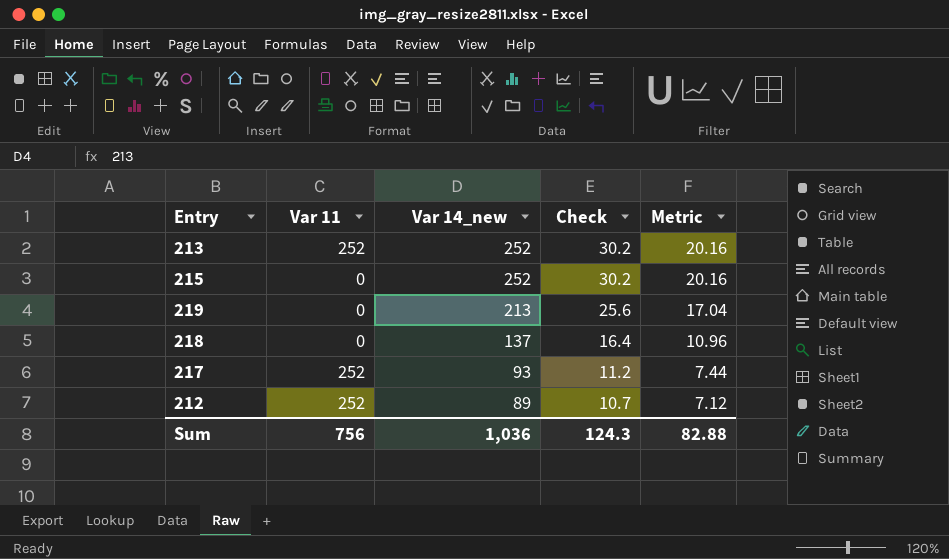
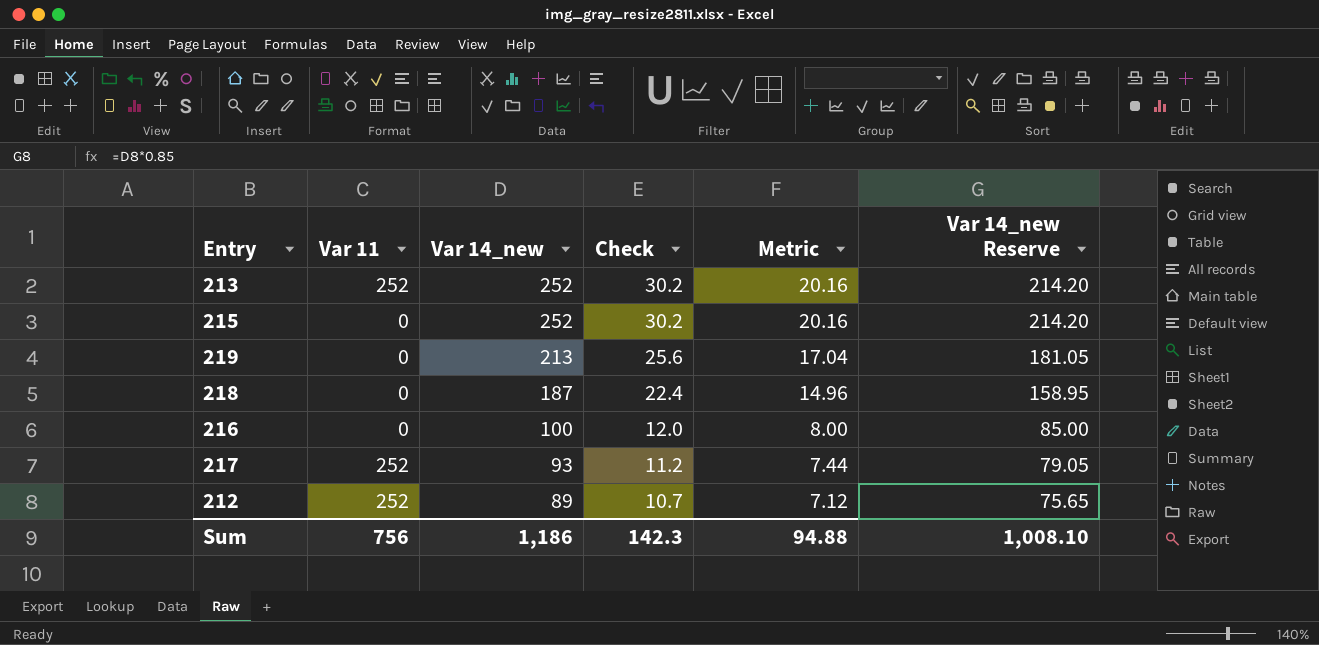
column Var 14_new Reserve | formula: none -> [Var 14_new] * 0.85
218 | Var 14_new: 137 -> 187
218 | Check: 16.4 -> 22.4
218 | Metric: 10.96 -> 14.96
row 216: none -> 0 | 100 | 12.0 | 8.00 | 85.00
Sum | Var 14_new: 1,036 -> 1,186
Sum | Check: 124.3 -> 142.3
Sum | Metric: 82.88 -> 94.88

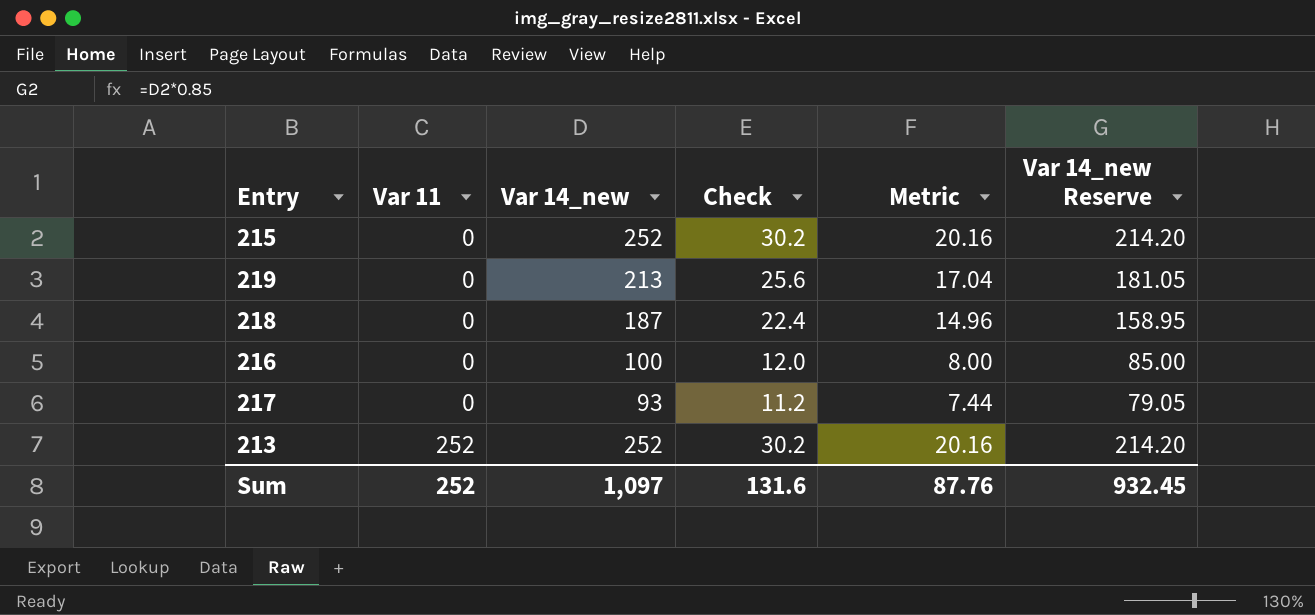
row order: Var 14_new descending -> Var 11 ascending
row 212: 252 | 89 | 10.7 | 7.12 | 75.65 -> none
217 | Var 11: 252 -> 0
Sum | Var 11: 756 -> 252
Sum | Var 14_new: 1,186 -> 1,097
Sum | Check: 142.3 -> 131.6
Sum | Metric: 94.88 -> 87.76
Sum | Var 14_new Reserve: 1,008.10 -> 932.45

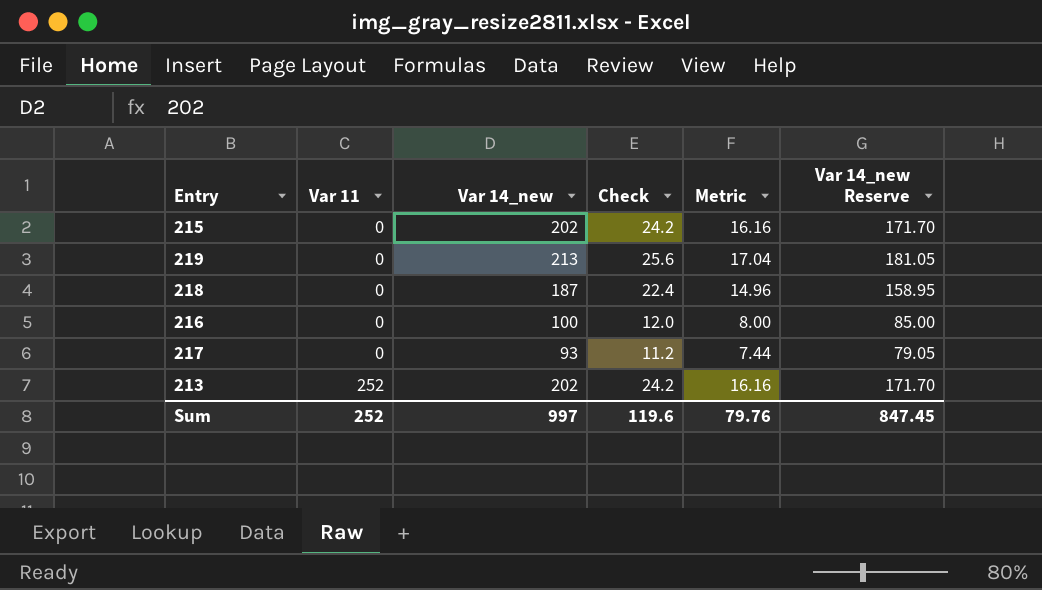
215 | Var 14_new: 252 -> 202
215 | Check: 30.2 -> 24.2
215 | Metric: 20.16 -> 16.16
215 | Var 14_new Reserve: 214.20 -> 171.70
213 | Var 14_new: 252 -> 202
213 | Check: 30.2 -> 24.2
213 | Metric: 20.16 -> 16.16
213 | Var 14_new Reserve: 214.20 -> 171.70
Sum | Var 14_new: 1,097 -> 997
Sum | Check: 131.6 -> 119.6
Sum | Metric: 87.76 -> 79.76
Sum | Var 14_new Reserve: 932.45 -> 847.45

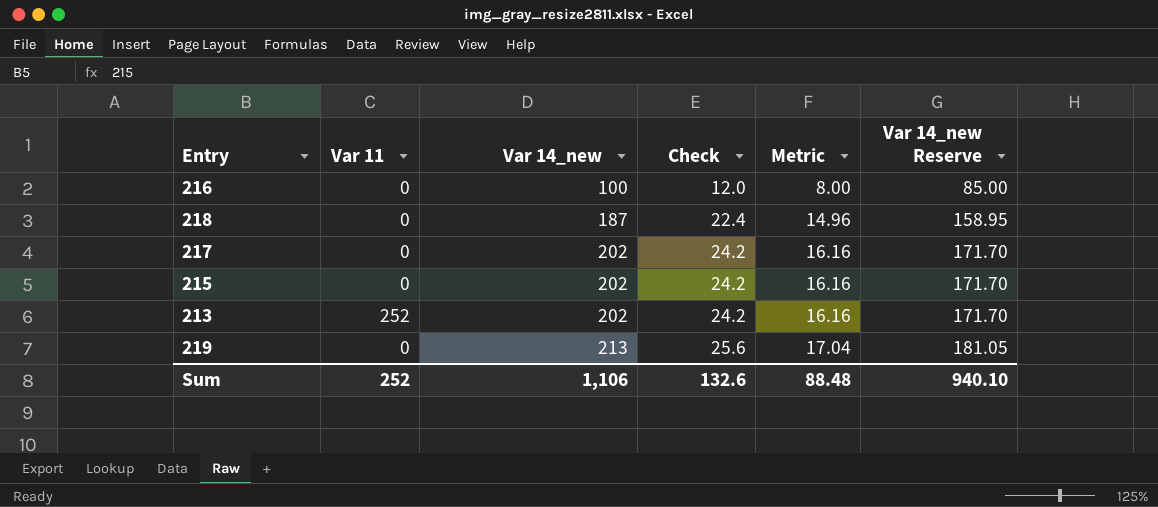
row order: Var 11 ascending -> Var 14_new ascending
217 | Var 14_new: 93 -> 202
217 | Check: 11.2 -> 24.2
217 | Metric: 7.44 -> 16.16
217 | Var 14_new Reserve: 79.05 -> 171.70
Sum | Var 14_new: 997 -> 1,106
Sum | Check: 119.6 -> 132.6
Sum | Metric: 79.76 -> 88.48
Sum | Var 14_new Reserve: 847.45 -> 940.10

